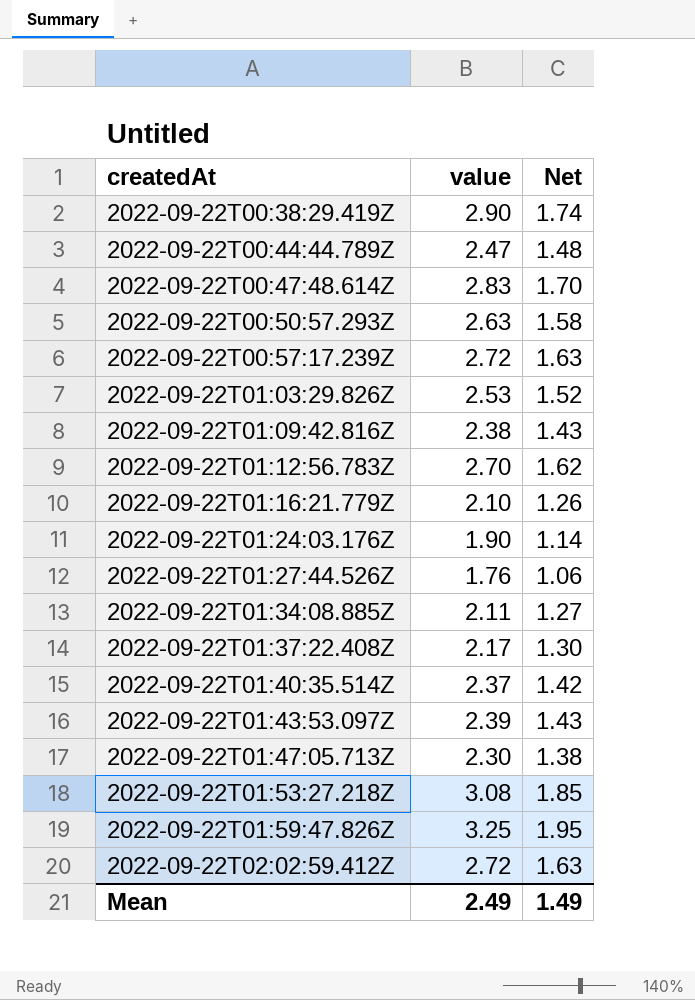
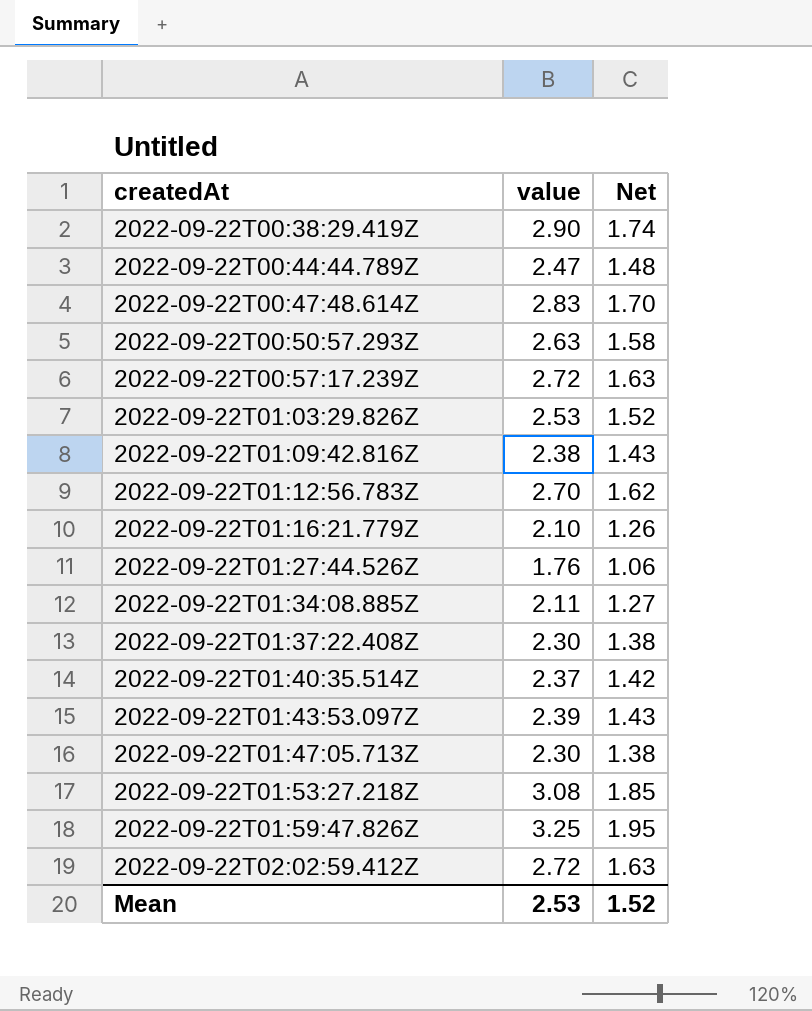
row 2022-09-22T01:24:03.176Z: 1.90 | 1.14 -> none
2022-09-22T01:37:22.408Z | value: 2.17 -> 2.30
2022-09-22T01:37:22.408Z | Net: 1.30 -> 1.38
Mean | value: 2.49 -> 2.53
Mean | Net: 1.49 -> 1.52

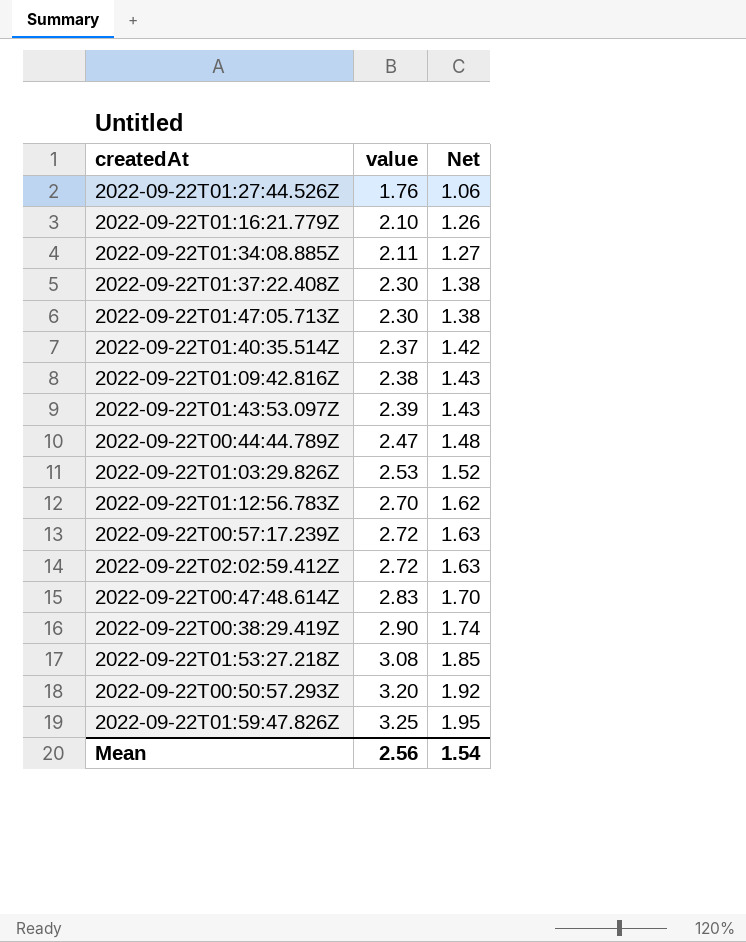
row order: createdAt ascending -> value ascending
2022-09-22T00:50:57.293Z | value: 2.63 -> 3.20
2022-09-22T00:50:57.293Z | Net: 1.58 -> 1.92
Mean | value: 2.53 -> 2.56
Mean | Net: 1.52 -> 1.54

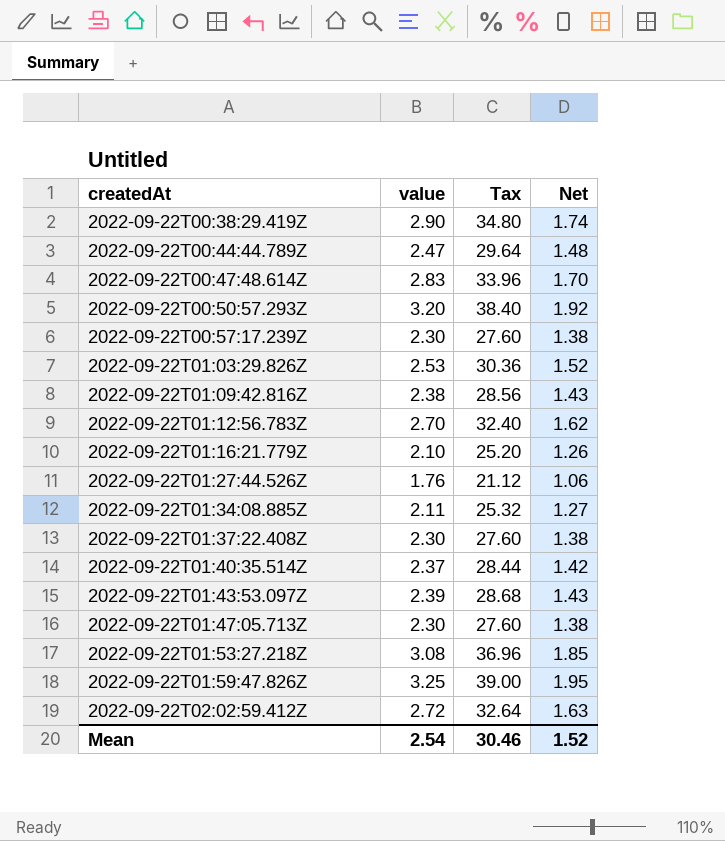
row order: value ascending -> createdAt ascending
column Tax | formula: none -> [value] * 12
2022-09-22T00:57:17.239Z | value: 2.72 -> 2.30
2022-09-22T00:57:17.239Z | Net: 1.63 -> 1.38
Mean | value: 2.56 -> 2.54
Mean | Net: 1.54 -> 1.52

